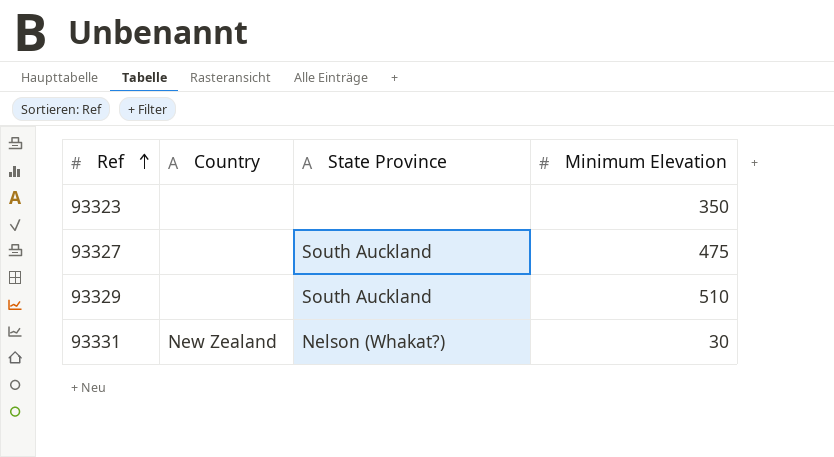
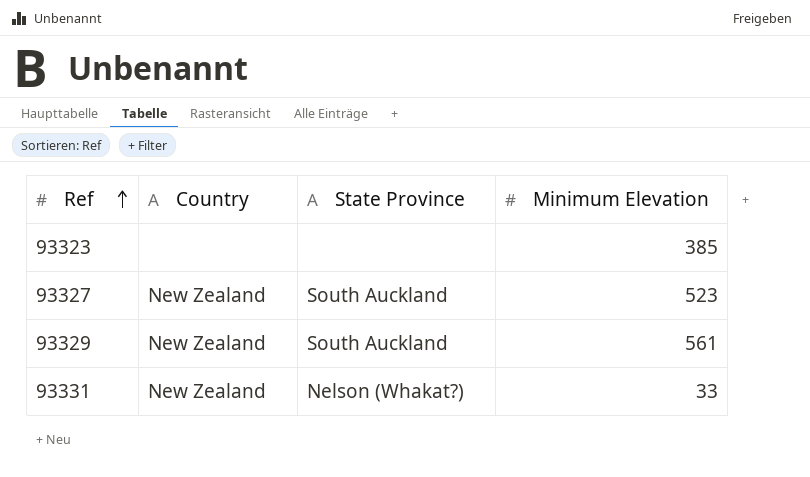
93323 | Minimum Elevation: 350 -> 385
93327 | Country: none -> New Zealand
93327 | Minimum Elevation: 475 -> 523
93329 | Country: none -> New Zealand
93329 | Minimum Elevation: 510 -> 561
93331 | Minimum Elevation: 30 -> 33

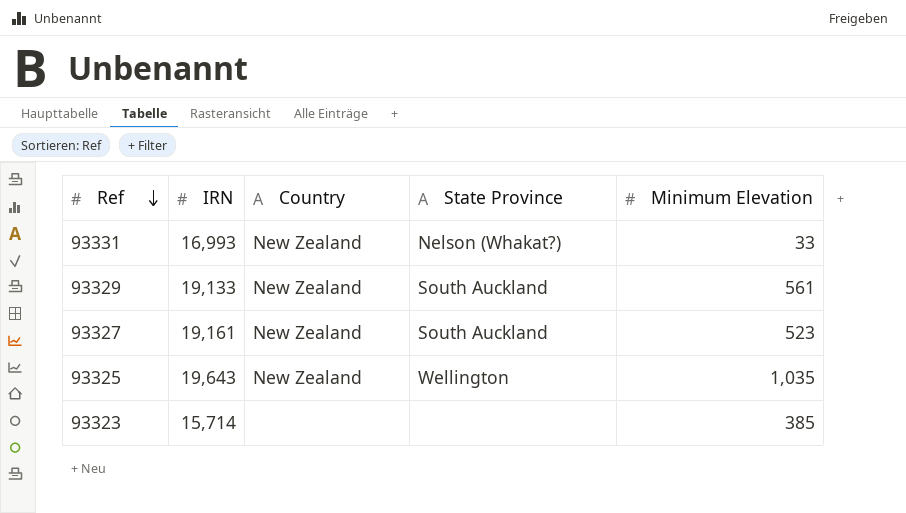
row order: Ref ascending -> Ref descending
column IRN | position: none -> 2
row 93325: none -> 19,643 | New Zealand | Wellington | 1,035

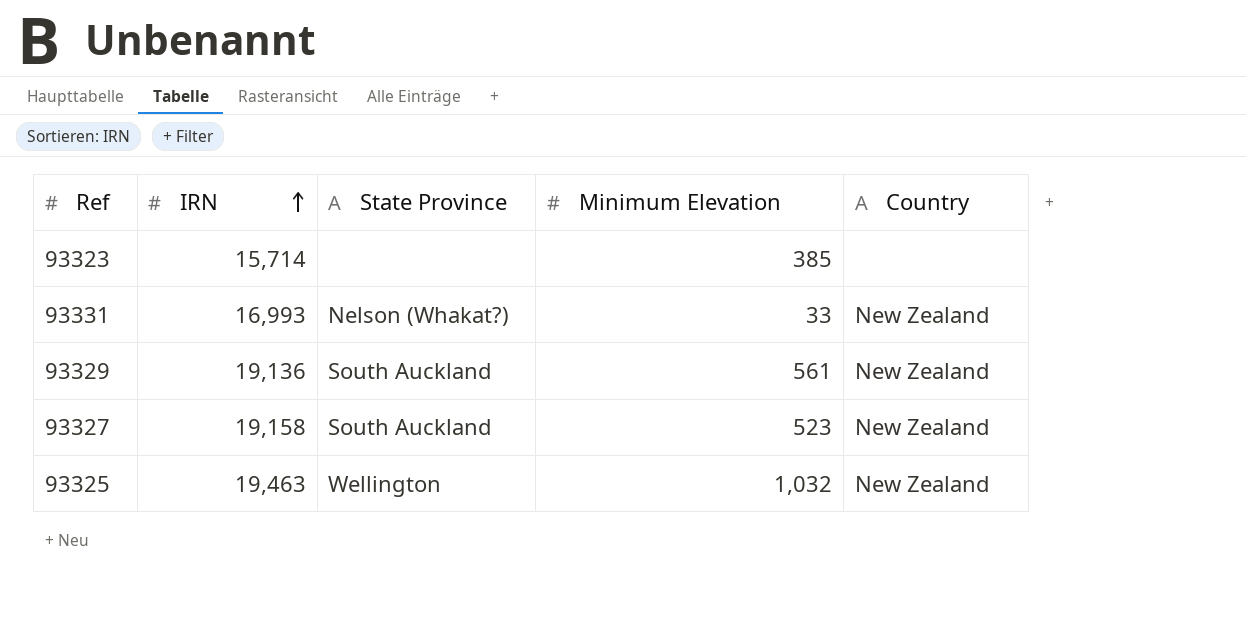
row order: Ref descending -> IRN ascending
column Country | position: 3 -> 5
93329 | IRN: 19,133 -> 19,136
93327 | IRN: 19,161 -> 19,158
93325 | IRN: 19,643 -> 19,463
93325 | Minimum Elevation: 1,035 -> 1,032

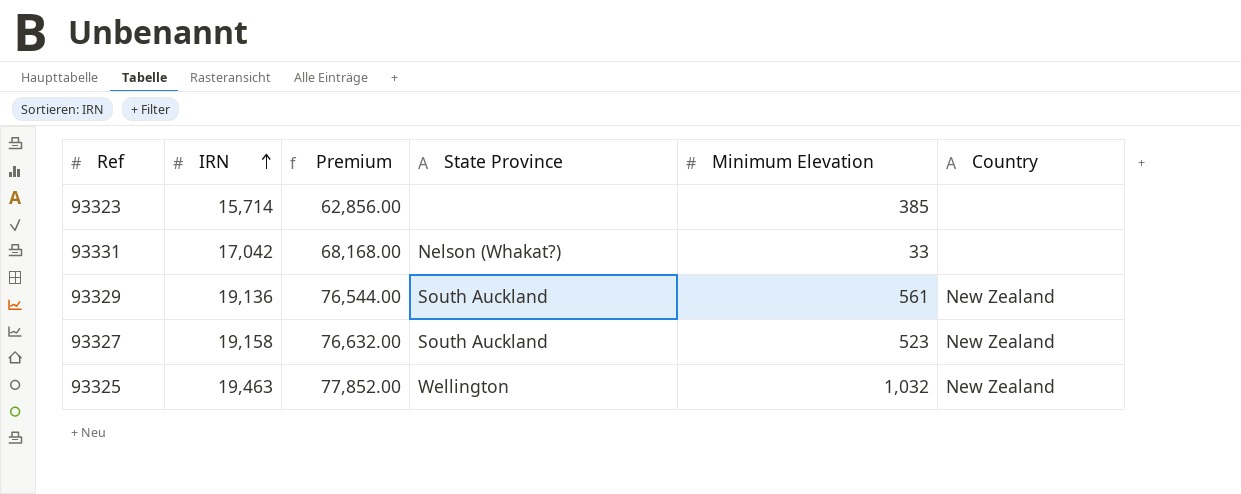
column Premium | formula: none -> [IRN] * 4
93331 | IRN: 16,993 -> 17,042
93331 | Country: New Zealand -> none

